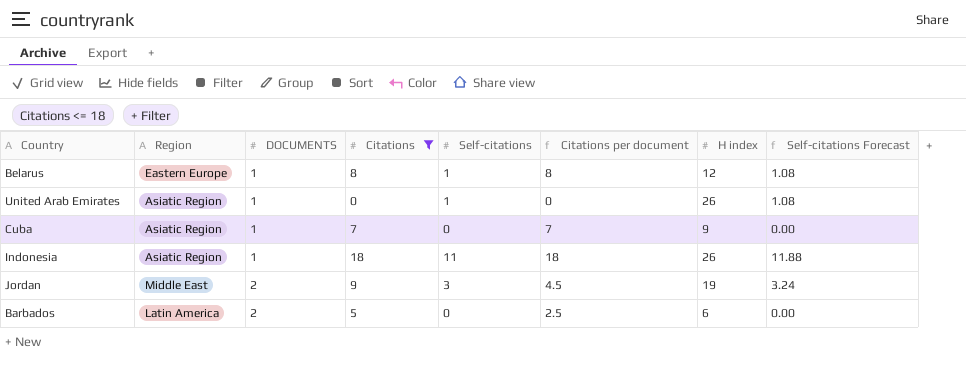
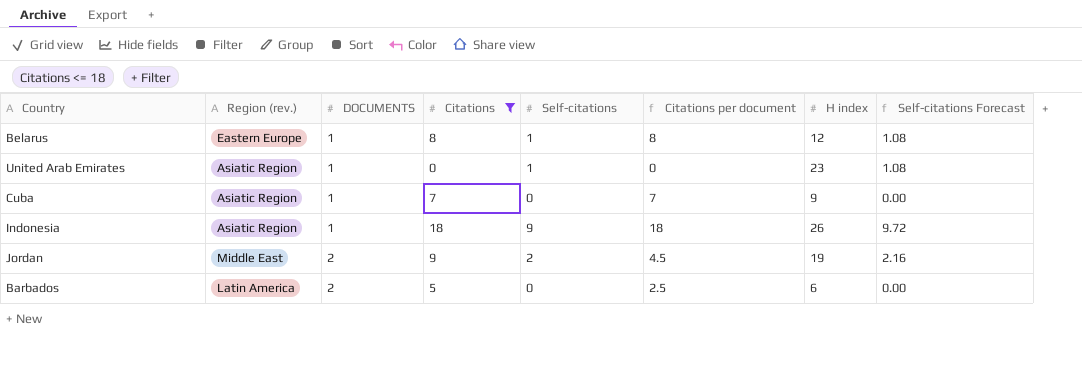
column name: Region -> Region (rev.)
United Arab Emirates | H index: 26 -> 23
Indonesia | Self-citations: 11 -> 9
Indonesia | Self-citations Forecast: 11.88 -> 9.72
Jordan | Self-citations: 3 -> 2
Jordan | Self-citations Forecast: 3.24 -> 2.16

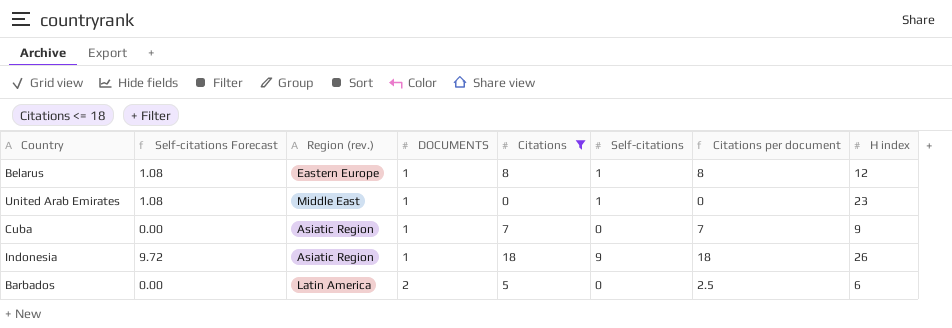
column Self-citations Forecast | position: 8 -> 2
row Jordan: Middle East | 2 | 9 | 2 | 4.5 | 19 | 2.16 -> none
United Arab Emirates | Region (rev.): Asiatic Region -> Middle East

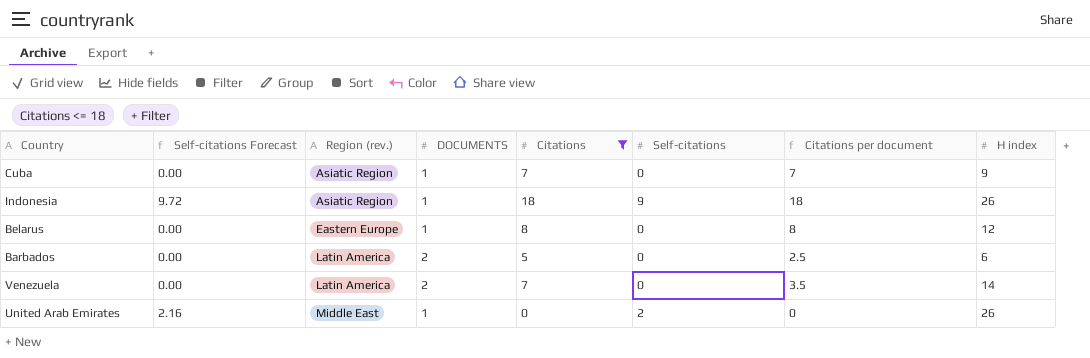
row order: DOCUMENTS ascending -> Region (rev.) ascending
Belarus | Self-citations Forecast: 1.08 -> 0.00
Belarus | Self-citations: 1 -> 0
row Venezuela: none -> 0.00 | Latin America | 2 | 7 | 0 | 3.5 | 14
United Arab Emirates | Self-citations Forecast: 1.08 -> 2.16
United Arab Emirates | Self-citations: 1 -> 2
United Arab Emirates | H index: 23 -> 26

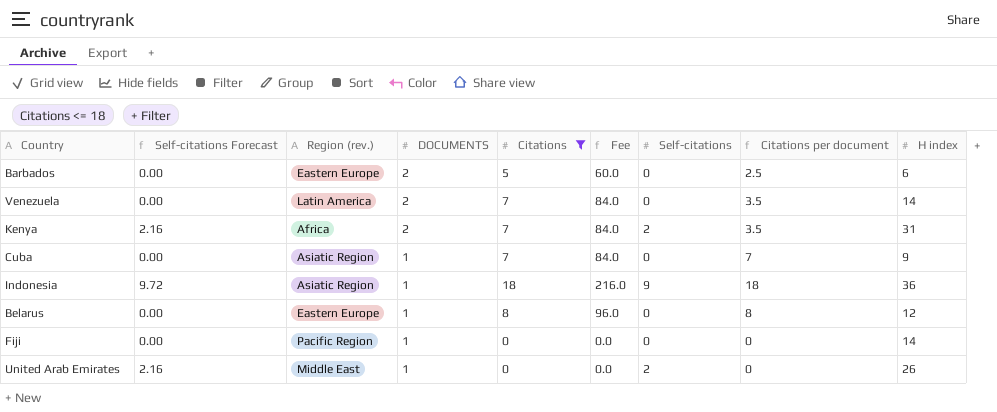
row order: Region (rev.) ascending -> DOCUMENTS descending
column Fee | formula: none -> [Citations] * 12
Barbados | Region (rev.): Latin America -> Eastern Europe
row Kenya: none -> 2.16 | Africa | 2 | 7 | 84.0 | 2 | 3.5 | 31
Indonesia | H index: 26 -> 36
row Fiji: none -> 0.00 | Pacific Region | 1 | 0 | 0.0 | 0 | 0 | 14

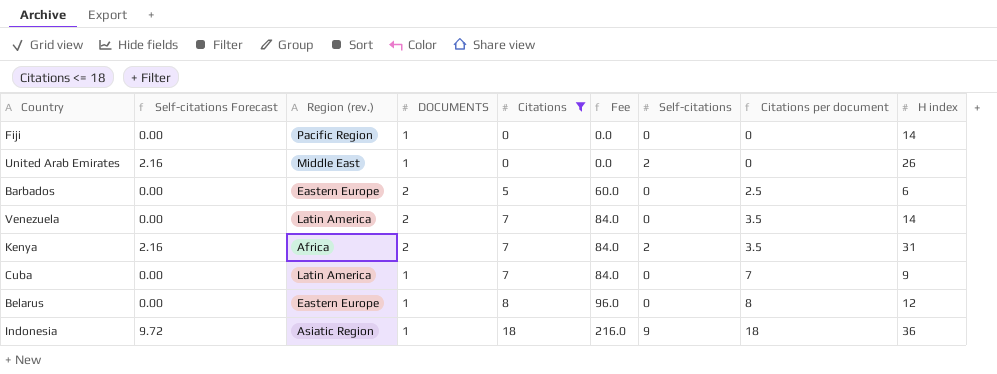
row order: DOCUMENTS descending -> Citations ascending
Cuba | Region (rev.): Asiatic Region -> Latin America

